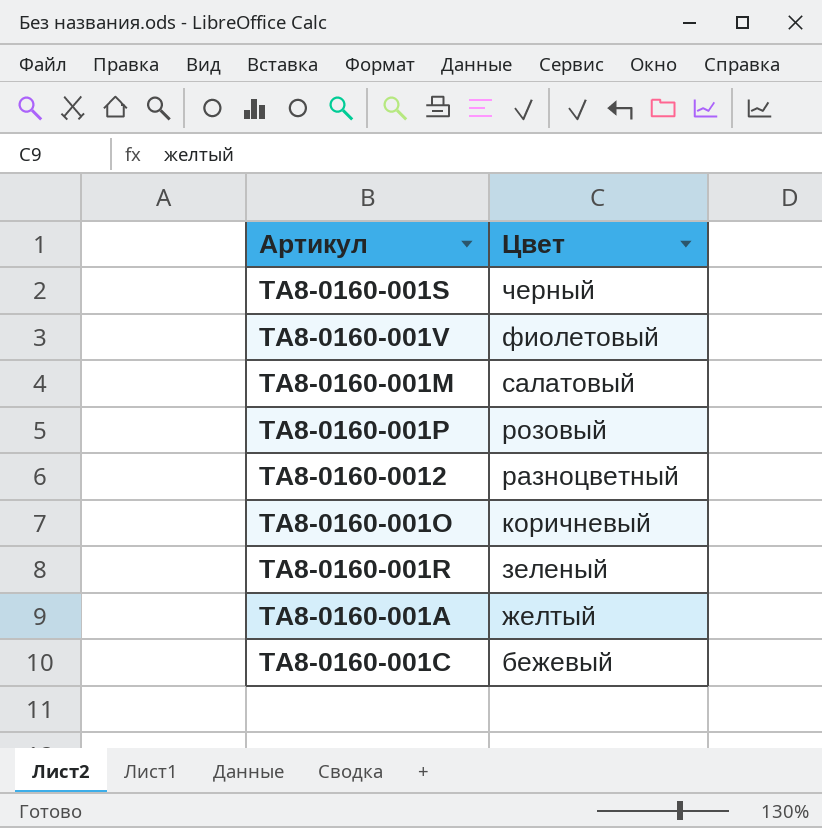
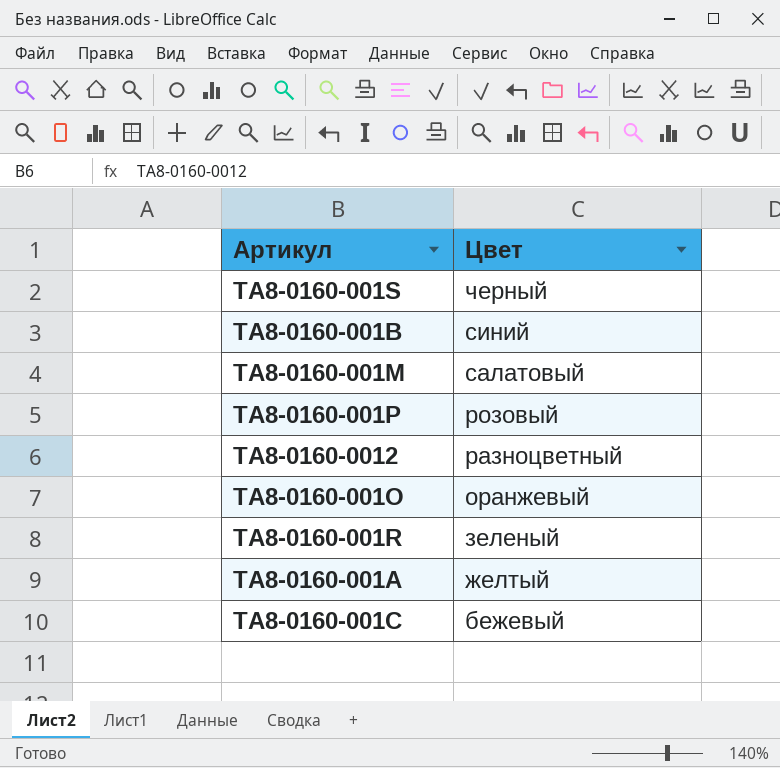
row TA8-0160-001V: фиолетовый -> none
row TA8-0160-001B: none -> синий
TA8-0160-001O | Цвет: коричневый -> оранжевый

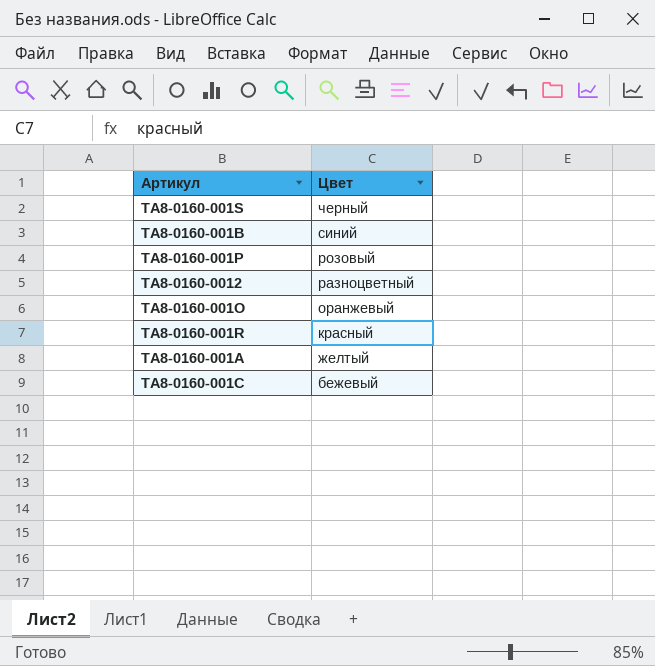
row TA8-0160-001M: салатовый -> none
TA8-0160-001R | Цвет: зеленый -> красный

